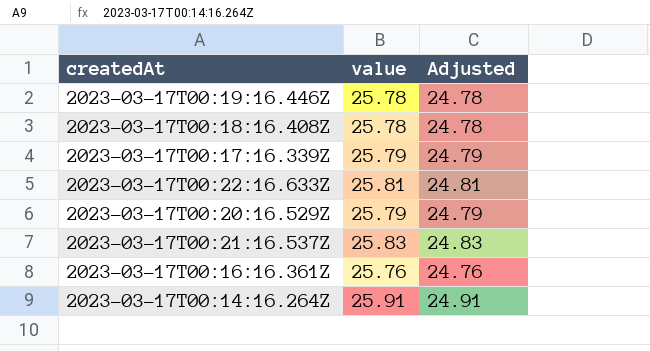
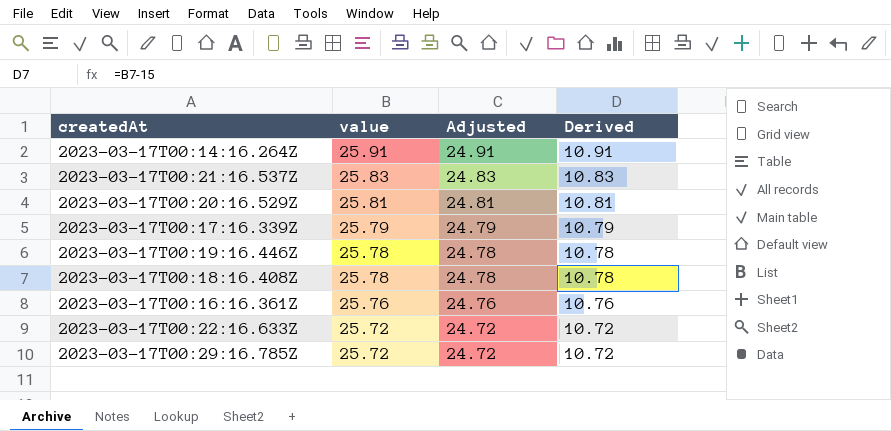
row order: none -> value descending
column Derived | formula: none -> [value] - 15
2023-03-17T00:20:16.529Z | value: 25.79 -> 25.81
2023-03-17T00:20:16.529Z | Adjusted: 24.79 -> 24.81
2023-03-17T00:22:16.633Z | value: 25.81 -> 25.72
2023-03-17T00:22:16.633Z | Adjusted: 24.81 -> 24.72
row 2023-03-17T00:29:16.785Z: none -> 25.72 | 24.72 | 10.72

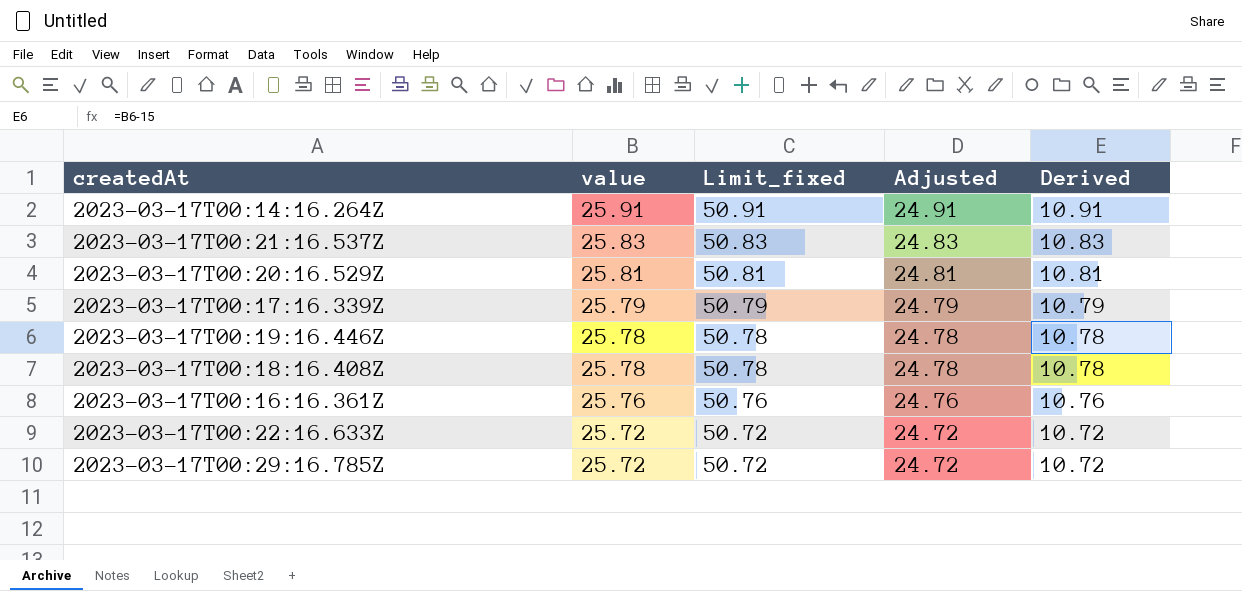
column Limit_fixed | formula: none -> [value] + 25

